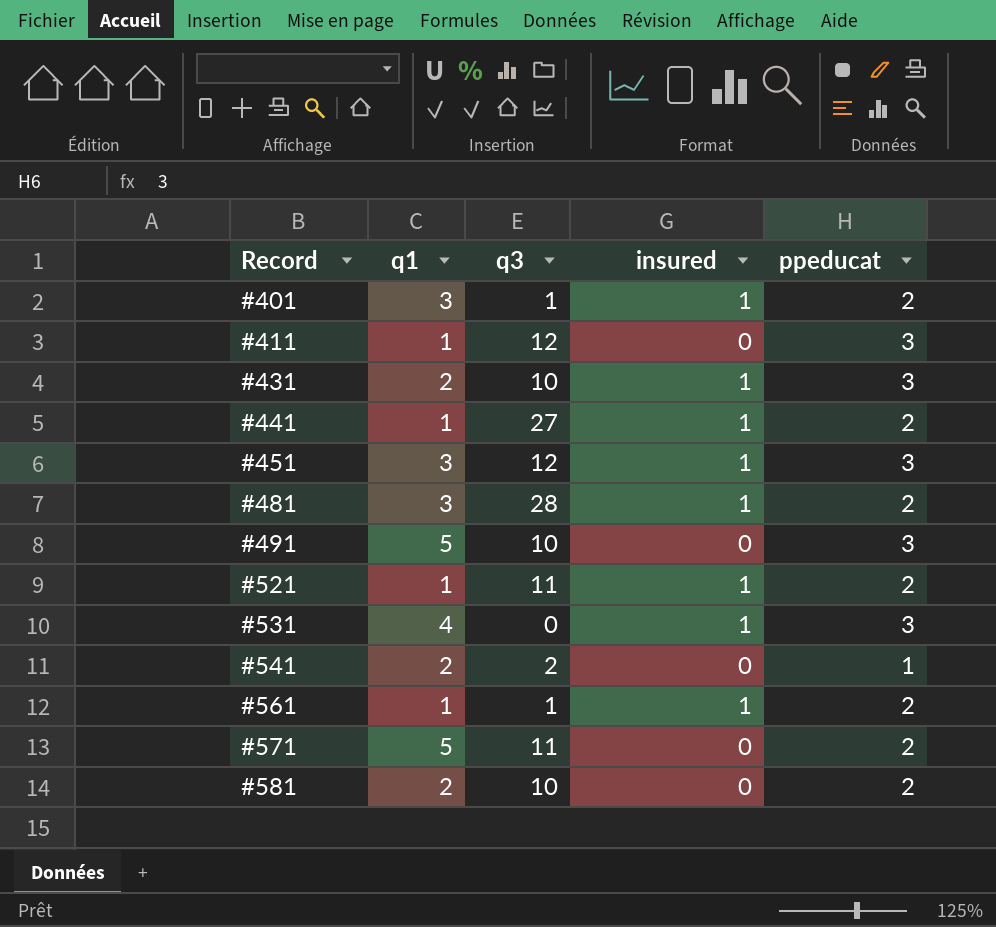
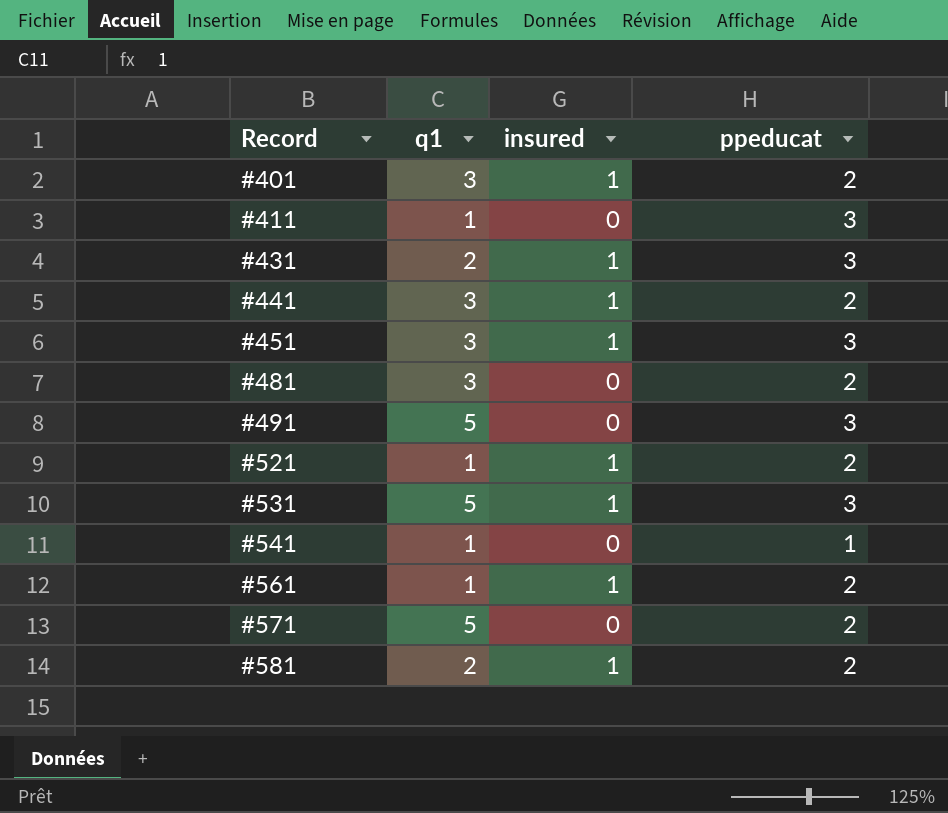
column q3 | position: 3 -> none
#441 | q1: 1 -> 3
#481 | insured: 1 -> 0
#531 | q1: 4 -> 5
#541 | q1: 2 -> 1
#581 | insured: 0 -> 1

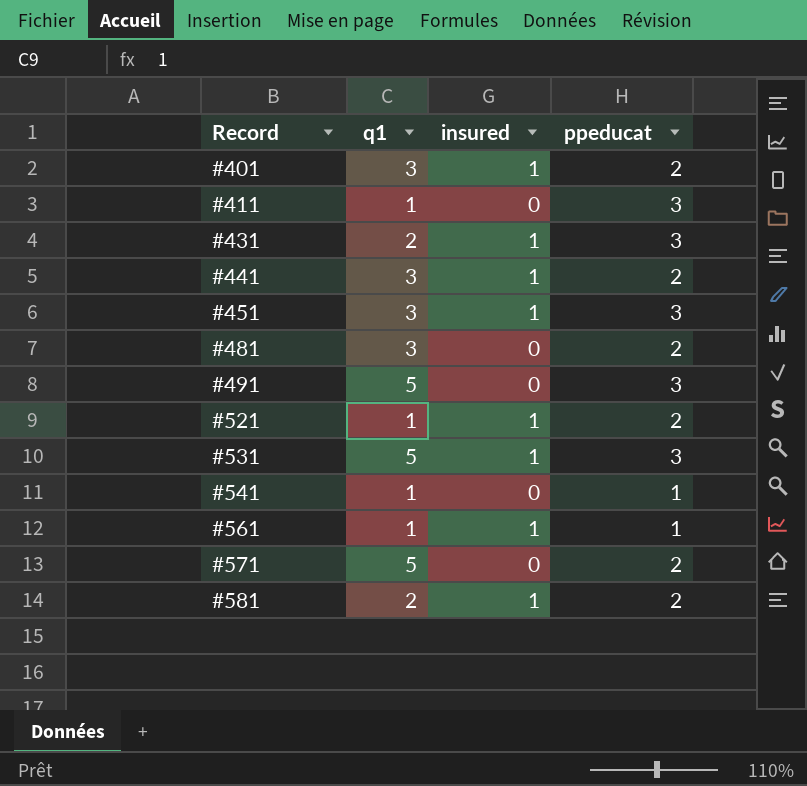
#561 | ppeducat: 2 -> 1

